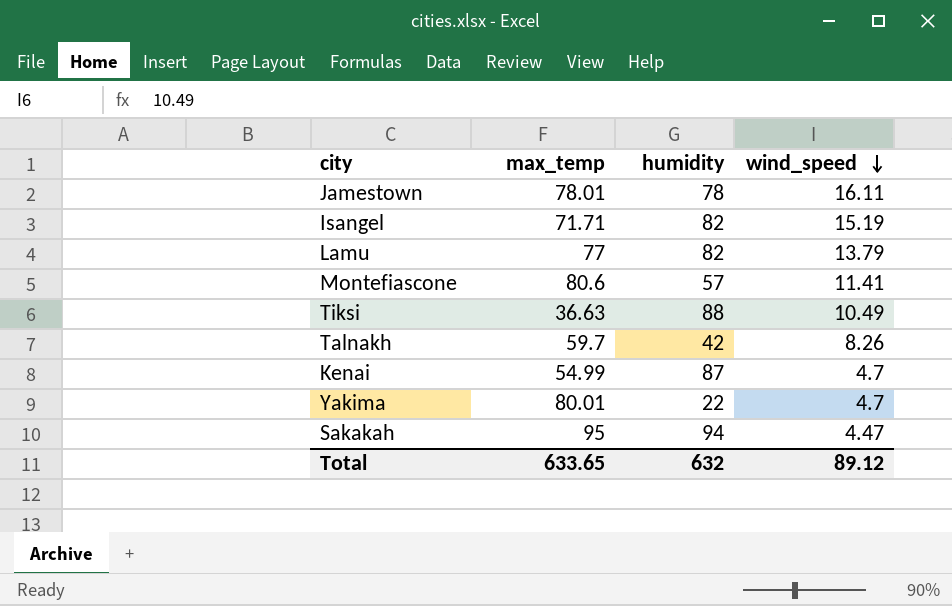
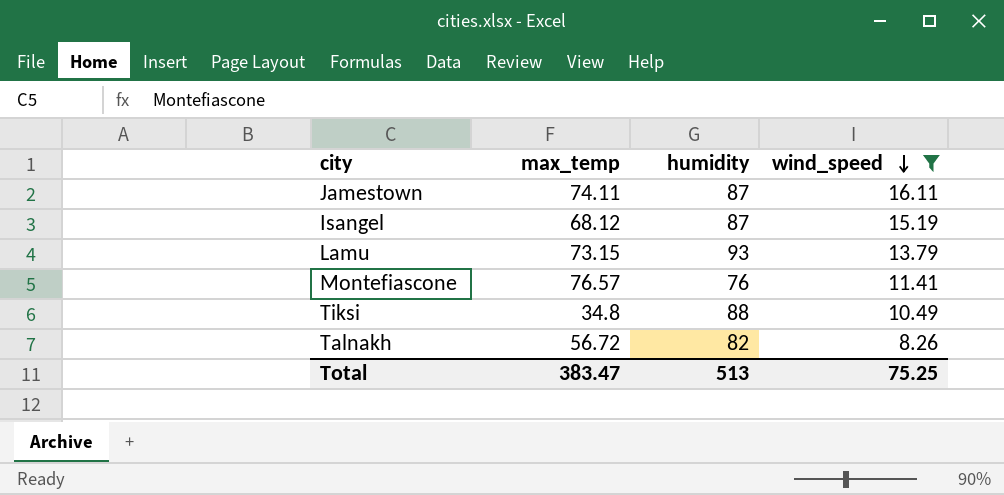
filter: none -> wind_speed >= 8.26
Jamestown | max_temp: 78.01 -> 74.11
Jamestown | humidity: 78 -> 87
Isangel | max_temp: 71.71 -> 68.12
Isangel | humidity: 82 -> 87
Lamu | max_temp: 77 -> 73.15
Lamu | humidity: 82 -> 93
Montefiascone | max_temp: 80.6 -> 76.57
Montefiascone | humidity: 57 -> 76
Tiksi | max_temp: 36.63 -> 34.8
Talnakh | max_temp: 59.7 -> 56.72
Talnakh | humidity: 42 -> 82
Total | max_temp: 633.65 -> 383.47
Total | humidity: 632 -> 513
Total | wind_speed: 89.12 -> 75.25

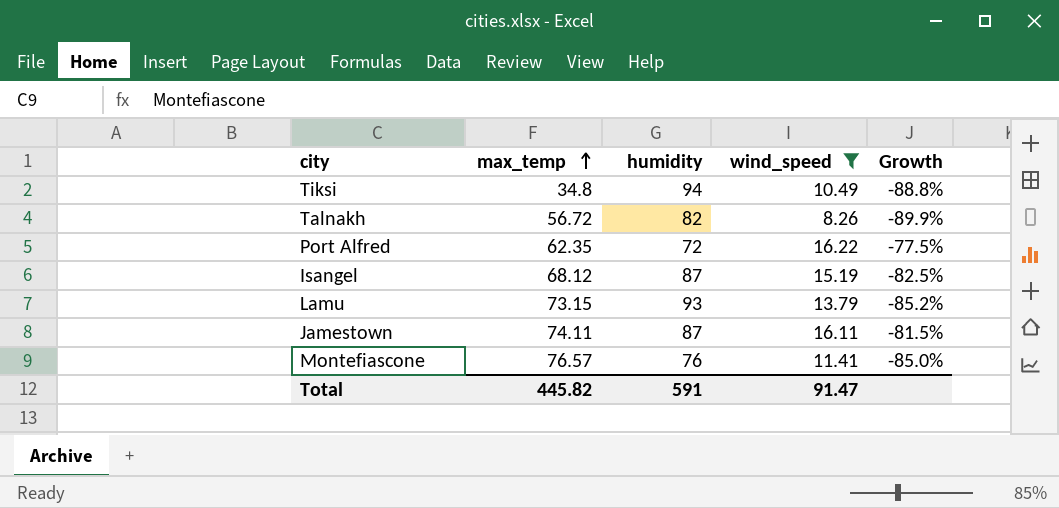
row order: wind_speed descending -> max_temp ascending
column Growth | formula: none -> ([wind_speed] - [humidity]) / [humidity]
Tiksi | humidity: 88 -> 94
row Port Alfred: none -> 62.35 | 72 | 16.22 | -77.5%
Total | max_temp: 383.47 -> 445.82
Total | humidity: 513 -> 591
Total | wind_speed: 75.25 -> 91.47

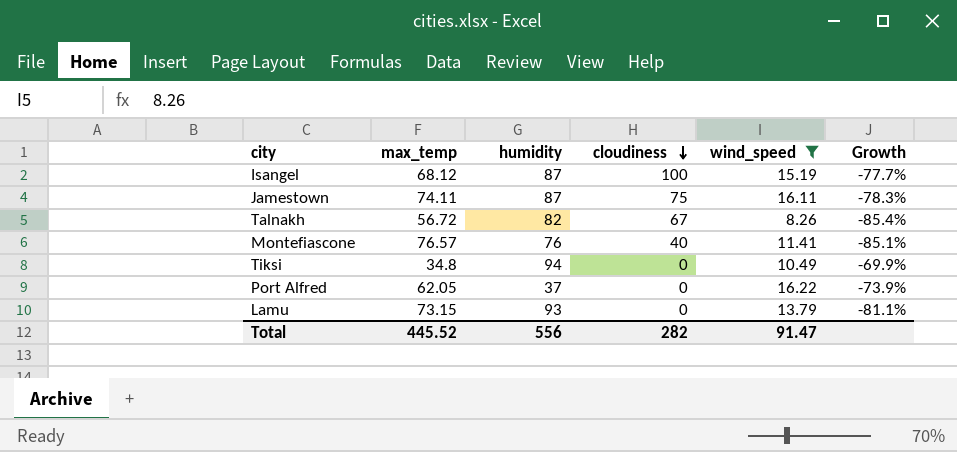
row order: max_temp ascending -> cloudiness descending
column cloudiness | position: none -> 4
column Growth | formula: ([wind_speed] - [humidity]) / [humidity] -> ([wind_speed] - [max_temp]) / [max_temp]
Port Alfred | max_temp: 62.35 -> 62.05
Port Alfred | humidity: 72 -> 37
Total | max_temp: 445.82 -> 445.52
Total | humidity: 591 -> 556

